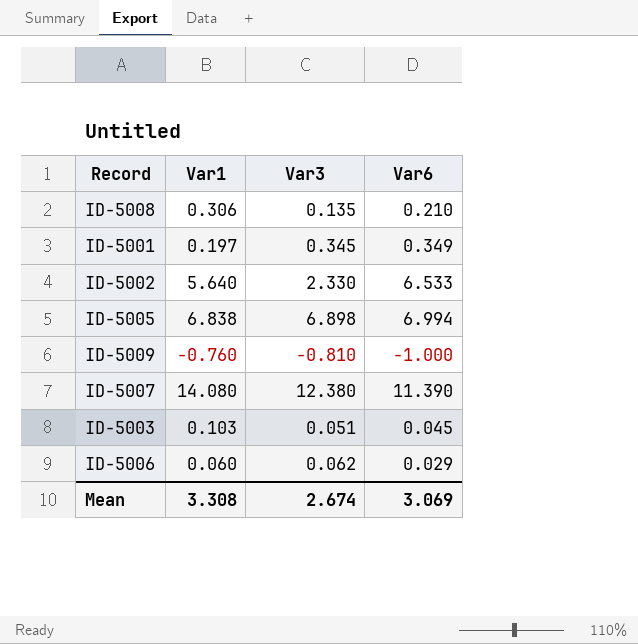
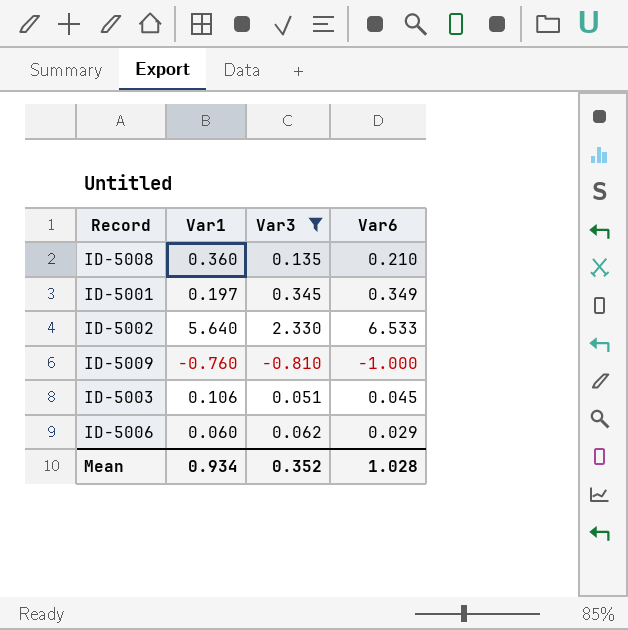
filter: none -> Var3 <= 2.330
ID-5008 | Var1: 0.306 -> 0.360
ID-5003 | Var1: 0.103 -> 0.106
Mean | Var1: 3.308 -> 0.934
Mean | Var3: 2.674 -> 0.352
Mean | Var6: 3.069 -> 1.028

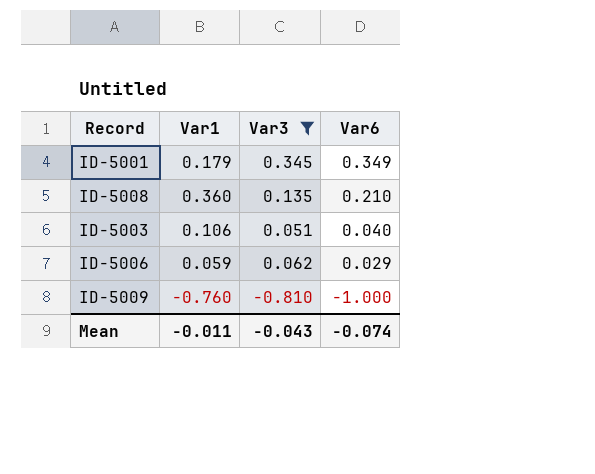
row order: none -> Var6 descending
row ID-5002: 5.640 | 2.330 | 6.533 -> none
ID-5001 | Var1: 0.197 -> 0.179
ID-5003 | Var6: 0.045 -> 0.040
ID-5006 | Var1: 0.060 -> 0.059
Mean | Var1: 0.934 -> -0.011
Mean | Var3: 0.352 -> -0.043
Mean | Var6: 1.028 -> -0.074

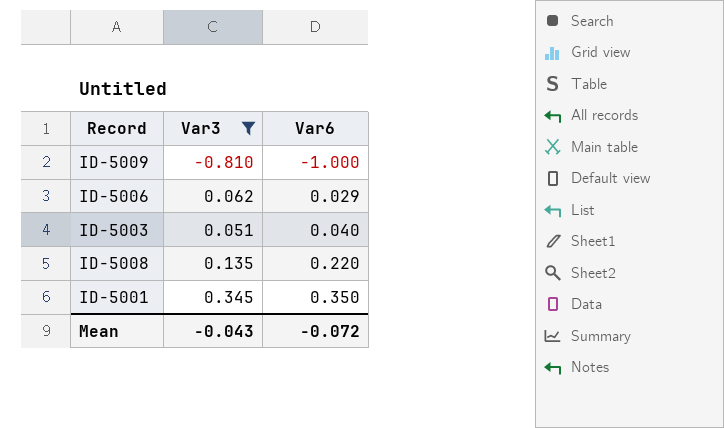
row order: Var6 descending -> Var6 ascending
column Var1 | position: 2 -> none
ID-5008 | Var6: 0.210 -> 0.220
ID-5001 | Var6: 0.349 -> 0.350
Mean | Var6: -0.074 -> -0.072

